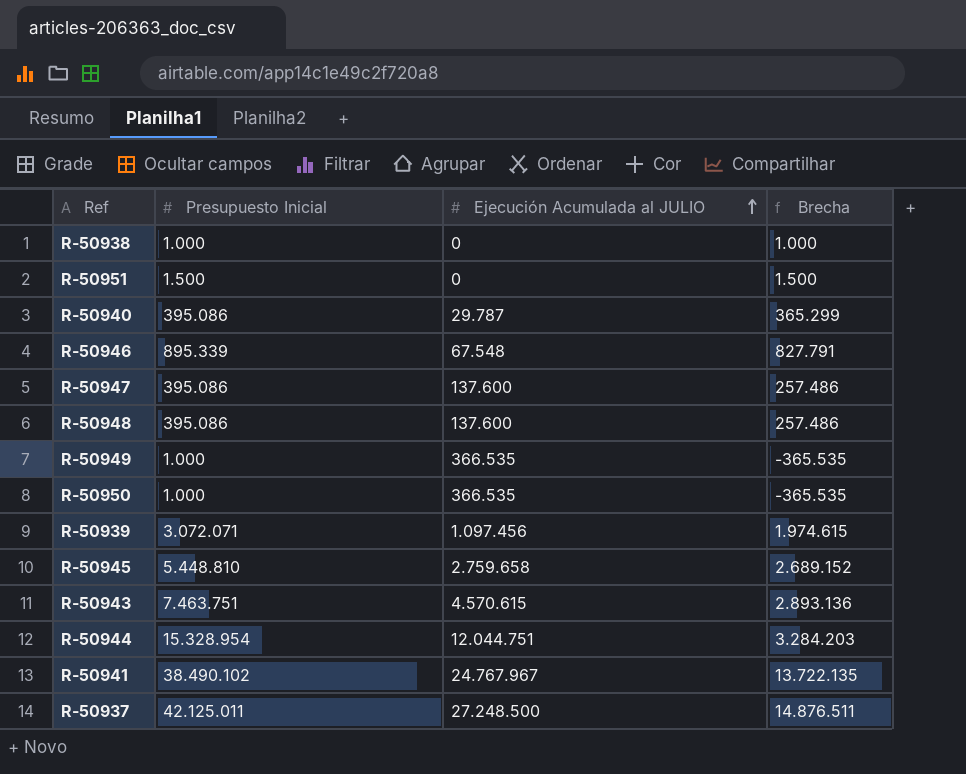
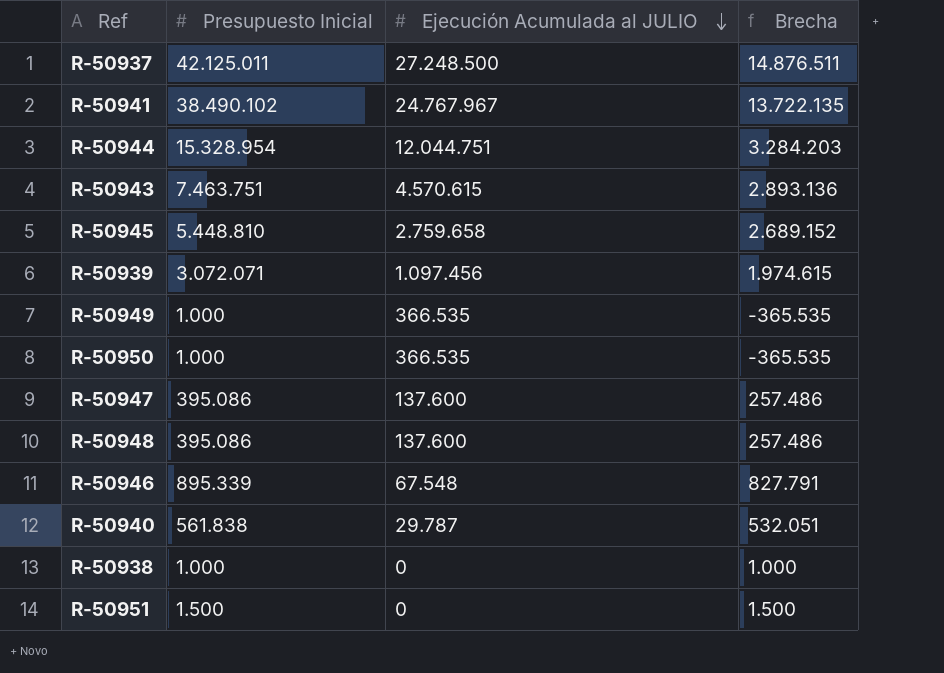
row order: Ejecución Acumulada al JULIO ascending -> Ejecución Acumulada al JULIO descending
R-50940 | Presupuesto Inicial: 395.086 -> 561.838
R-50940 | Brecha: 365.299 -> 532.051

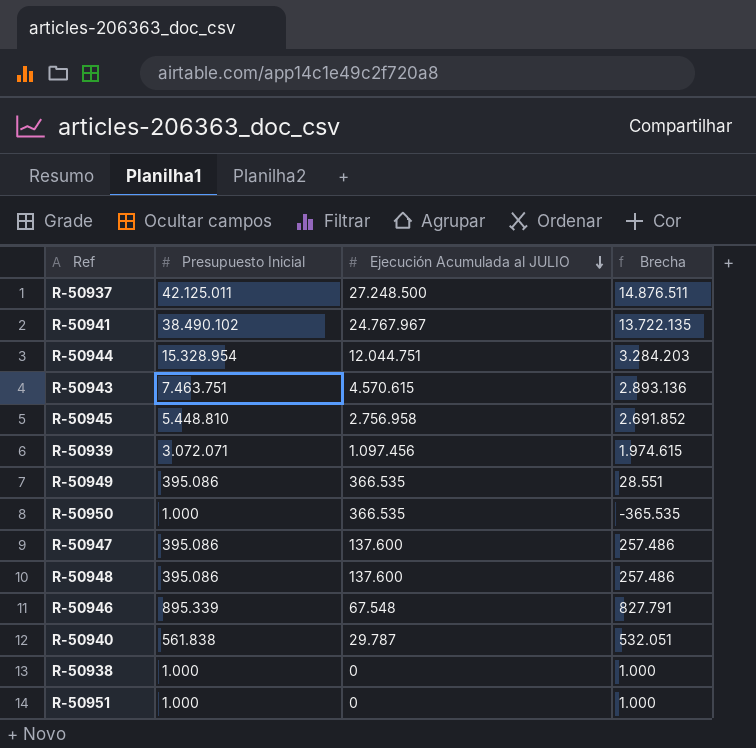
R-50945 | Ejecución Acumulada al JULIO: 2.759.658 -> 2.756.958
R-50945 | Brecha: 2.689.152 -> 2.691.852
R-50949 | Presupuesto Inicial: 1.000 -> 395.086
R-50949 | Brecha: -365.535 -> 28.551
R-50951 | Presupuesto Inicial: 1.500 -> 1.000
R-50951 | Brecha: 1.500 -> 1.000

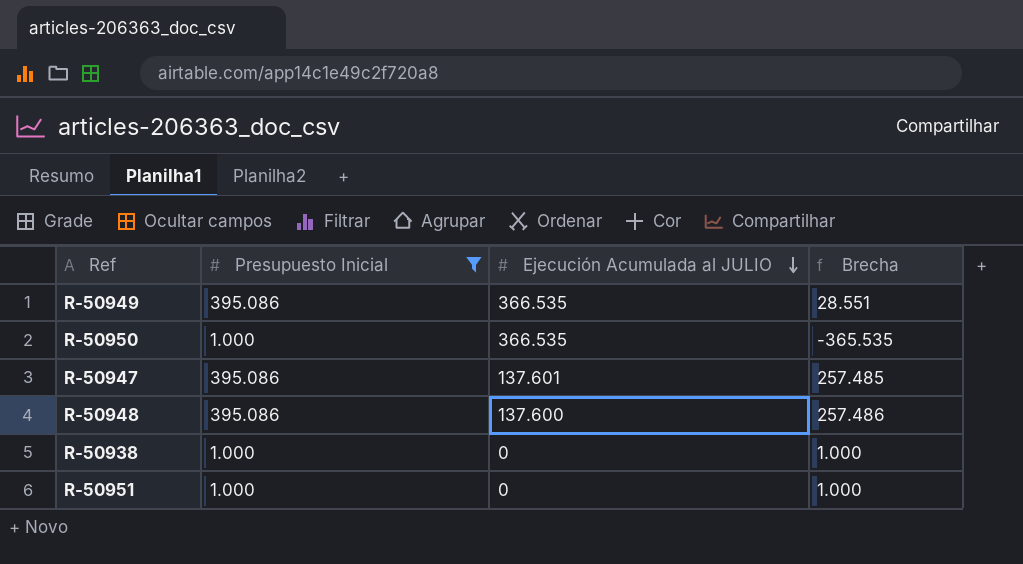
filter: none -> Presupuesto Inicial <= 395.086
R-50947 | Ejecución Acumulada al JULIO: 137.600 -> 137.601
R-50947 | Brecha: 257.486 -> 257.485

